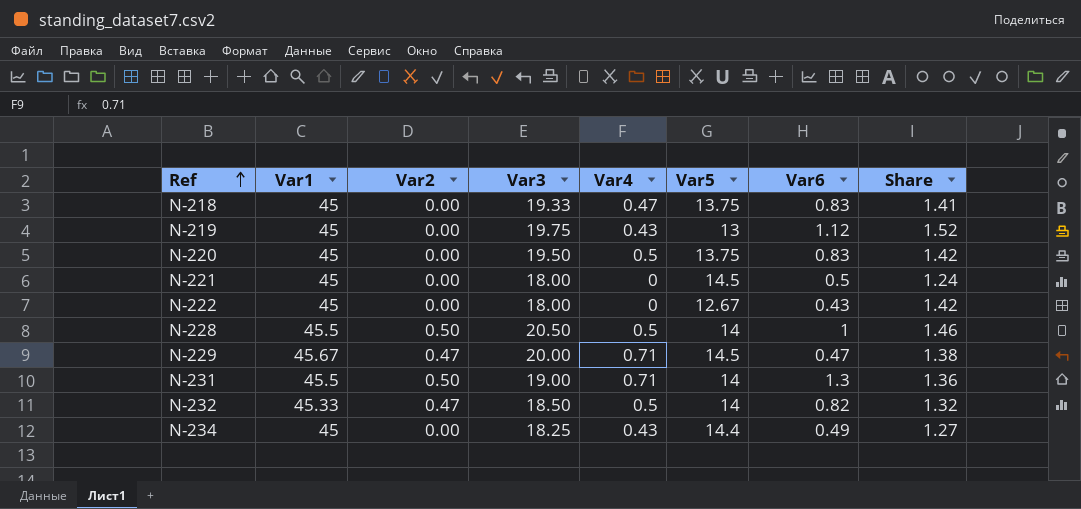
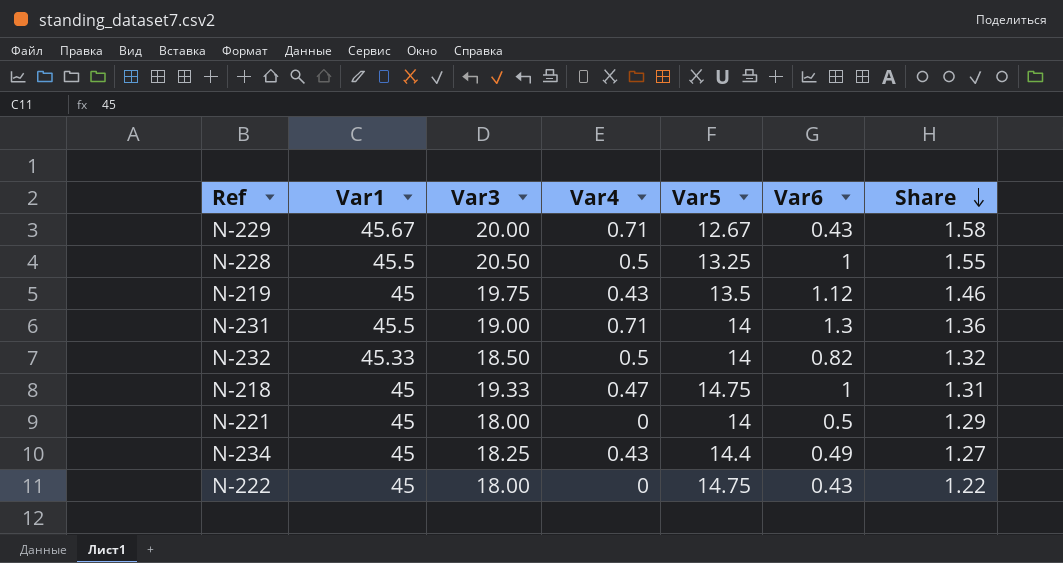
row order: Ref ascending -> Share descending
column Var2 | position: 3 -> none
row N-220: 45 | 0.00 | 19.50 | 0.5 | 13.75 | 0.83 | 1.42 -> none
N-229 | Var5: 14.5 -> 12.67
N-229 | Var6: 0.47 -> 0.43
N-229 | Share: 1.38 -> 1.58
N-228 | Var5: 14 -> 13.25
N-228 | Share: 1.46 -> 1.55
N-219 | Var5: 13 -> 13.5
N-219 | Share: 1.52 -> 1.46
N-218 | Var5: 13.75 -> 14.75
N-218 | Var6: 0.83 -> 1
N-218 | Share: 1.41 -> 1.31
N-221 | Var5: 14.5 -> 14
N-221 | Share: 1.24 -> 1.29
N-222 | Var5: 12.67 -> 14.75
N-222 | Share: 1.42 -> 1.22

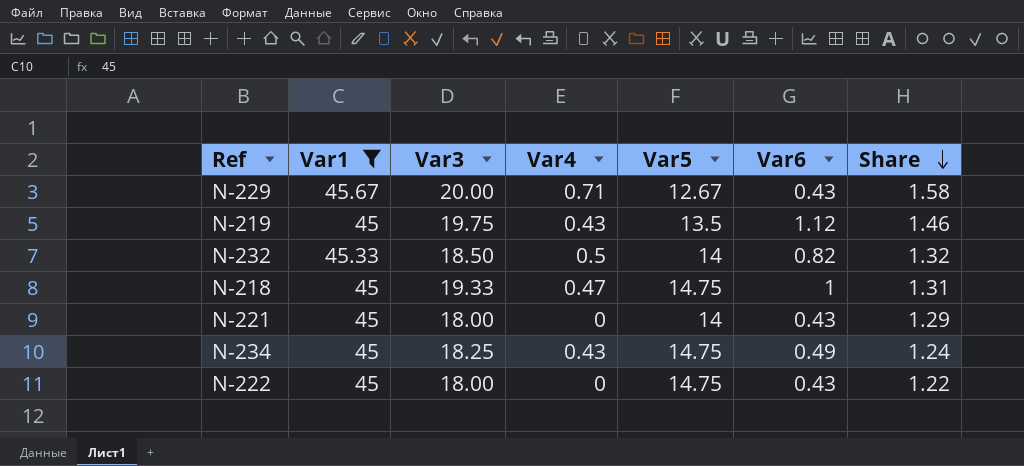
filter: none -> Var1 != 45.5
N-221 | Var6: 0.5 -> 0.43
N-234 | Var5: 14.4 -> 14.75
N-234 | Share: 1.27 -> 1.24

